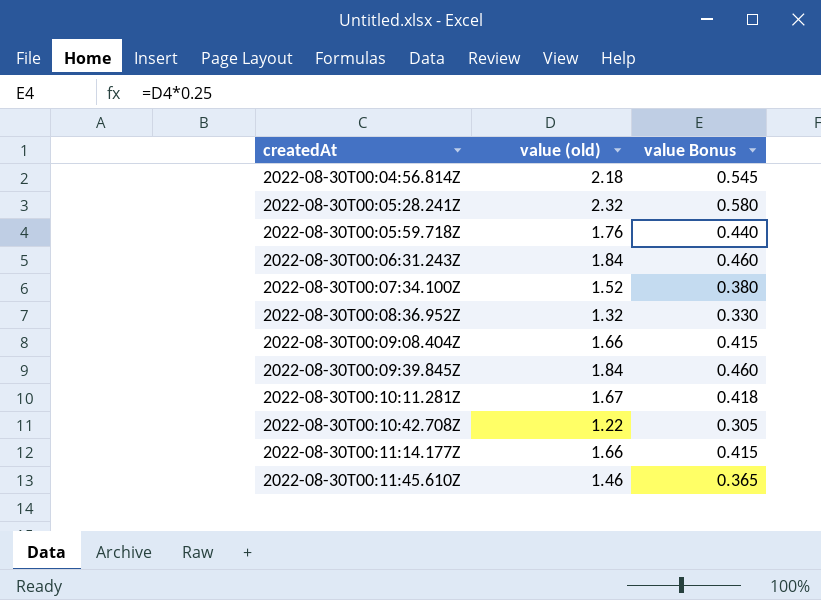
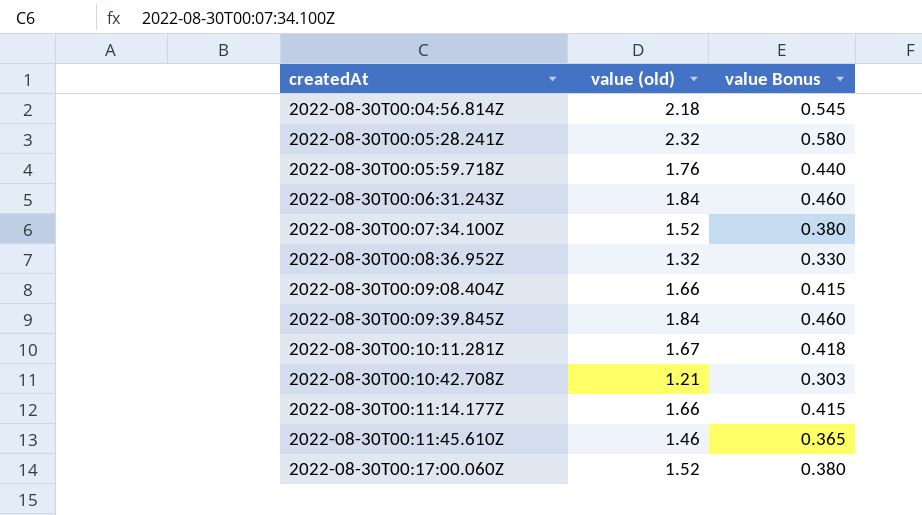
2022-08-30T00:10:42.708Z | value (old): 1.22 -> 1.21
2022-08-30T00:10:42.708Z | value Bonus: 0.305 -> 0.303
row 2022-08-30T00:17:00.060Z: none -> 1.52 | 0.380

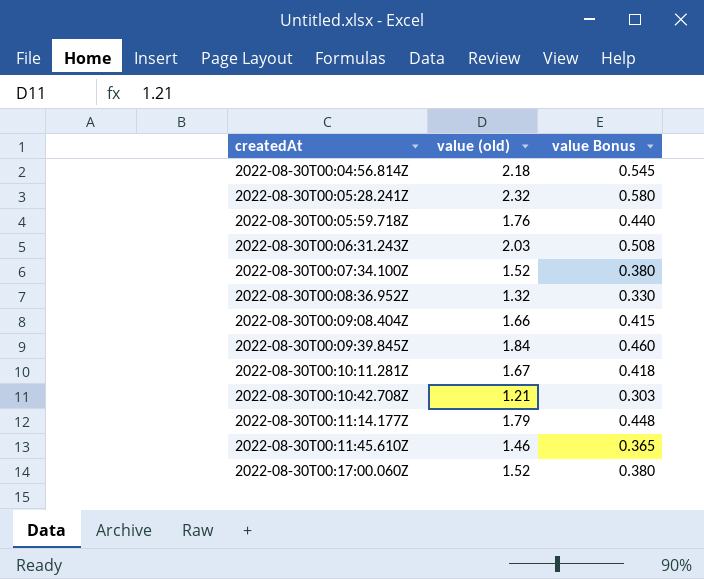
2022-08-30T00:06:31.243Z | value (old): 1.84 -> 2.03
2022-08-30T00:06:31.243Z | value Bonus: 0.460 -> 0.508
2022-08-30T00:11:14.177Z | value (old): 1.66 -> 1.79
2022-08-30T00:11:14.177Z | value Bonus: 0.415 -> 0.448

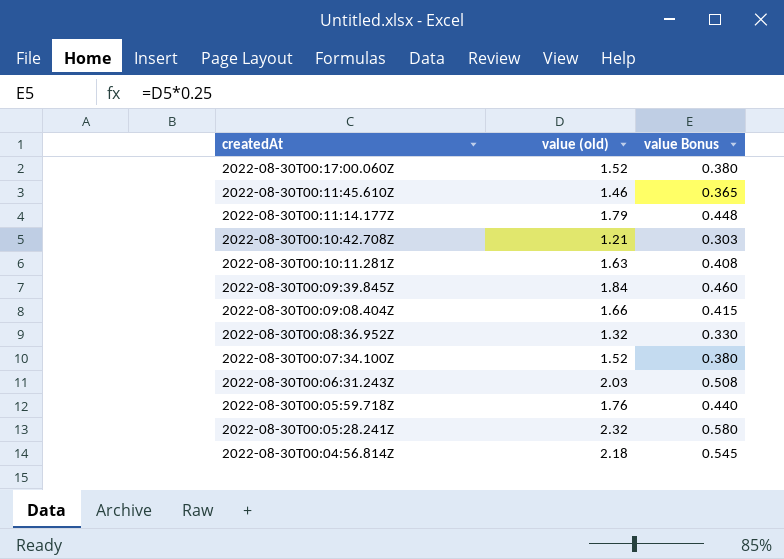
row order: createdAt ascending -> createdAt descending
2022-08-30T00:10:11.281Z | value (old): 1.67 -> 1.63
2022-08-30T00:10:11.281Z | value Bonus: 0.418 -> 0.408

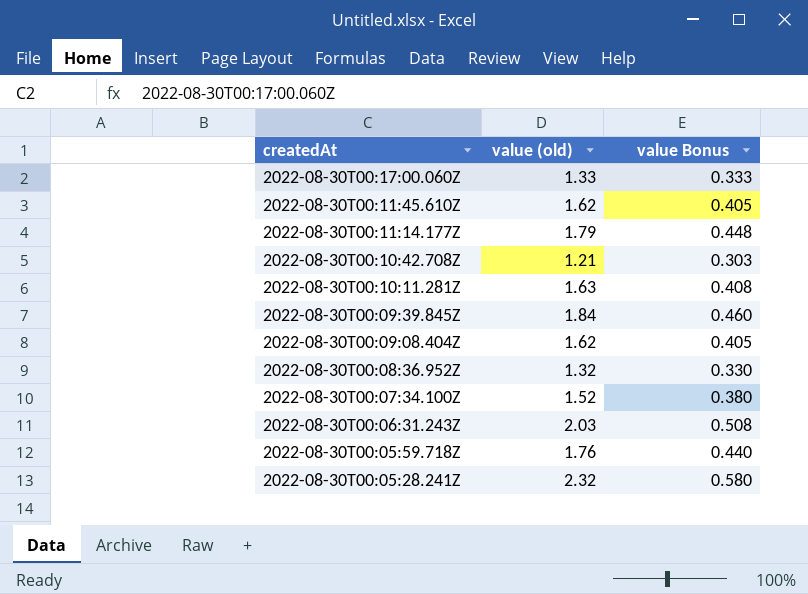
row 2022-08-30T00:04:56.814Z: 2.18 | 0.545 -> none
2022-08-30T00:17:00.060Z | value (old): 1.52 -> 1.33
2022-08-30T00:17:00.060Z | value Bonus: 0.380 -> 0.333
2022-08-30T00:11:45.610Z | value (old): 1.46 -> 1.62
2022-08-30T00:11:45.610Z | value Bonus: 0.365 -> 0.405
2022-08-30T00:09:08.404Z | value (old): 1.66 -> 1.62
2022-08-30T00:09:08.404Z | value Bonus: 0.415 -> 0.405

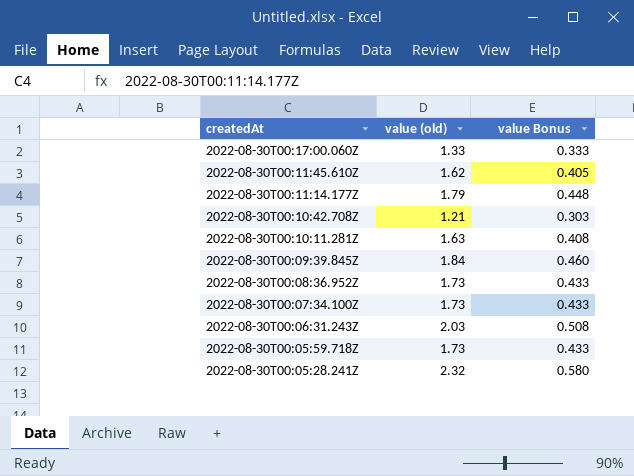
row 2022-08-30T00:09:08.404Z: 1.62 | 0.405 -> none
2022-08-30T00:08:36.952Z | value (old): 1.32 -> 1.73
2022-08-30T00:08:36.952Z | value Bonus: 0.330 -> 0.433
2022-08-30T00:07:34.100Z | value (old): 1.52 -> 1.73
2022-08-30T00:07:34.100Z | value Bonus: 0.380 -> 0.433
2022-08-30T00:05:59.718Z | value (old): 1.76 -> 1.73
2022-08-30T00:05:59.718Z | value Bonus: 0.440 -> 0.433

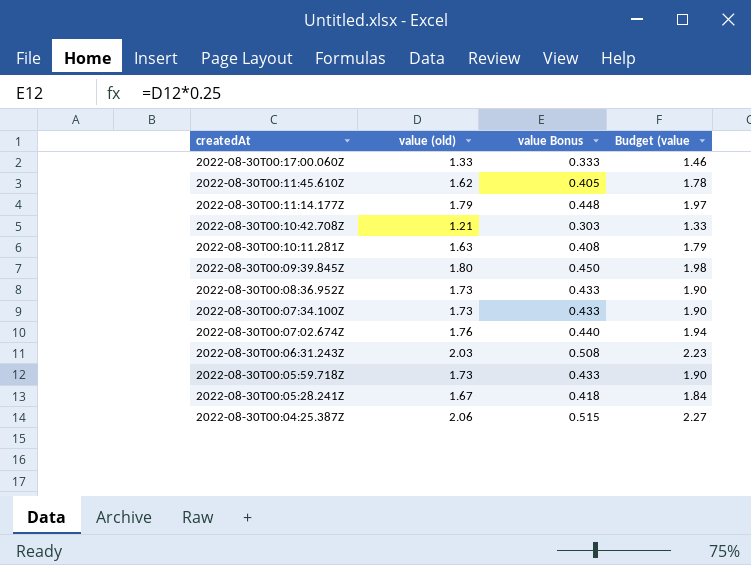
column Budget (value | formula: none -> [value (old)] * 1.1
2022-08-30T00:09:39.845Z | value (old): 1.84 -> 1.80
2022-08-30T00:09:39.845Z | value Bonus: 0.460 -> 0.450
row 2022-08-30T00:07:02.674Z: none -> 1.76 | 0.440 | 1.94
2022-08-30T00:05:28.241Z | value (old): 2.32 -> 1.67
2022-08-30T00:05:28.241Z | value Bonus: 0.580 -> 0.418
row 2022-08-30T00:04:25.387Z: none -> 2.06 | 0.515 | 2.27

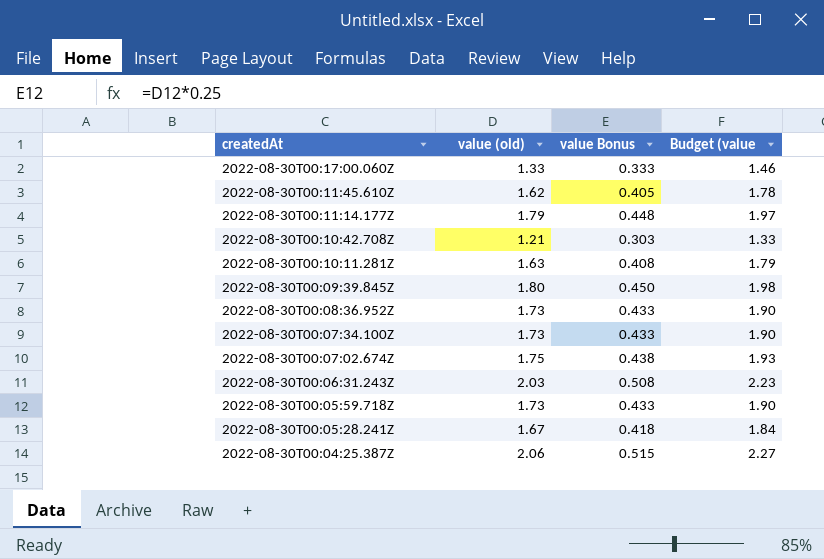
2022-08-30T00:07:02.674Z | value (old): 1.76 -> 1.75
2022-08-30T00:07:02.674Z | value Bonus: 0.440 -> 0.438
2022-08-30T00:07:02.674Z | Budget (value: 1.94 -> 1.93

